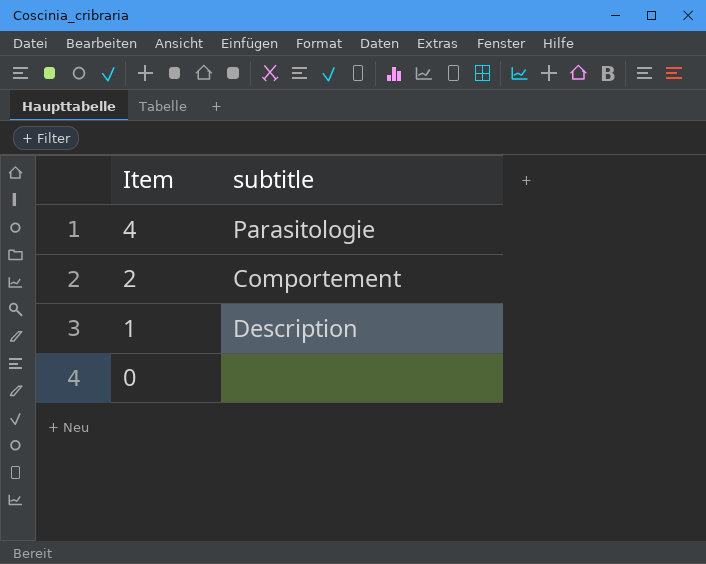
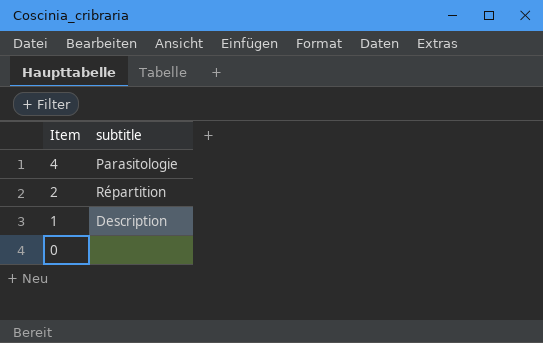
2 | subtitle: Comportement -> Répartition

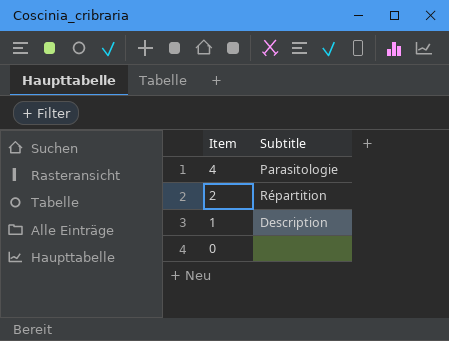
column name: subtitle -> Subtitle

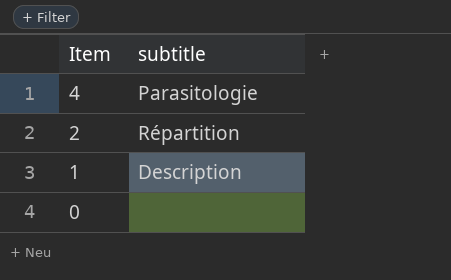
column name: Subtitle -> subtitle

